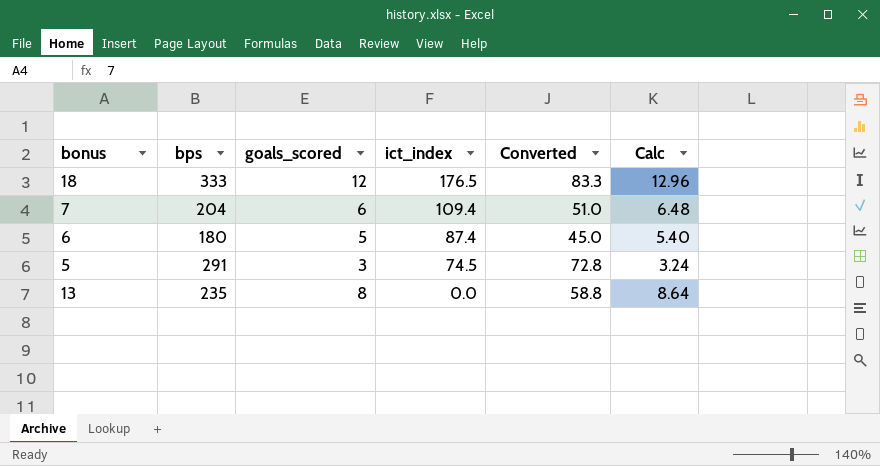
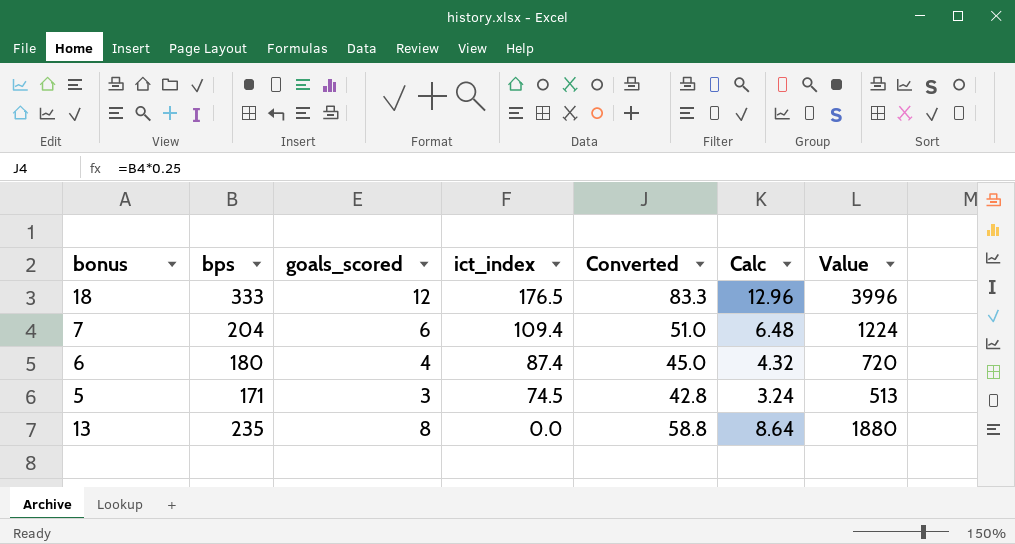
column Value | formula: none -> [bps] * [goals_scored]
6 | goals_scored: 5 -> 4
6 | Calc: 5.40 -> 4.32
5 | bps: 291 -> 171
5 | Converted: 72.8 -> 42.8

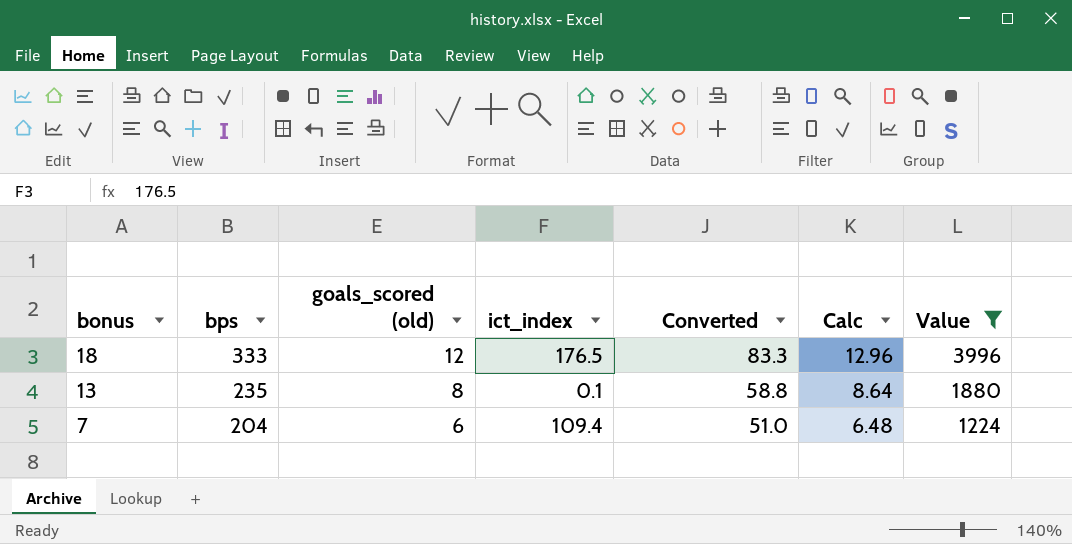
filter: none -> Value >= 1224
row order: ict_index descending -> bonus descending
column name: goals_scored -> goals_scored (old)
13 | ict_index: 0.0 -> 0.1

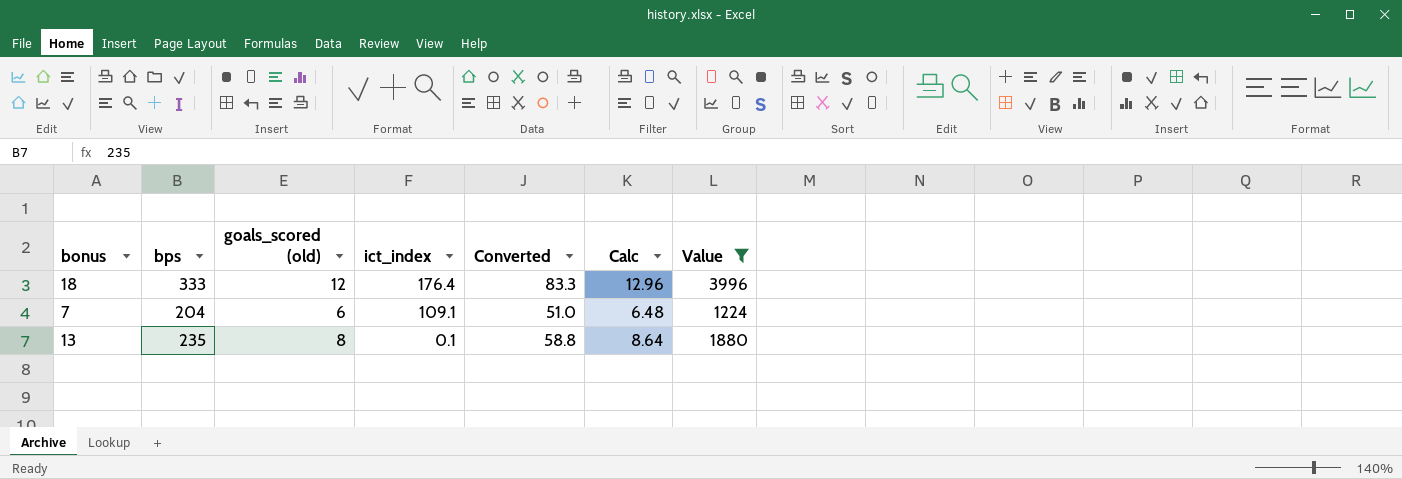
row order: bonus descending -> ict_index descending
18 | ict_index: 176.5 -> 176.4
7 | ict_index: 109.4 -> 109.1

